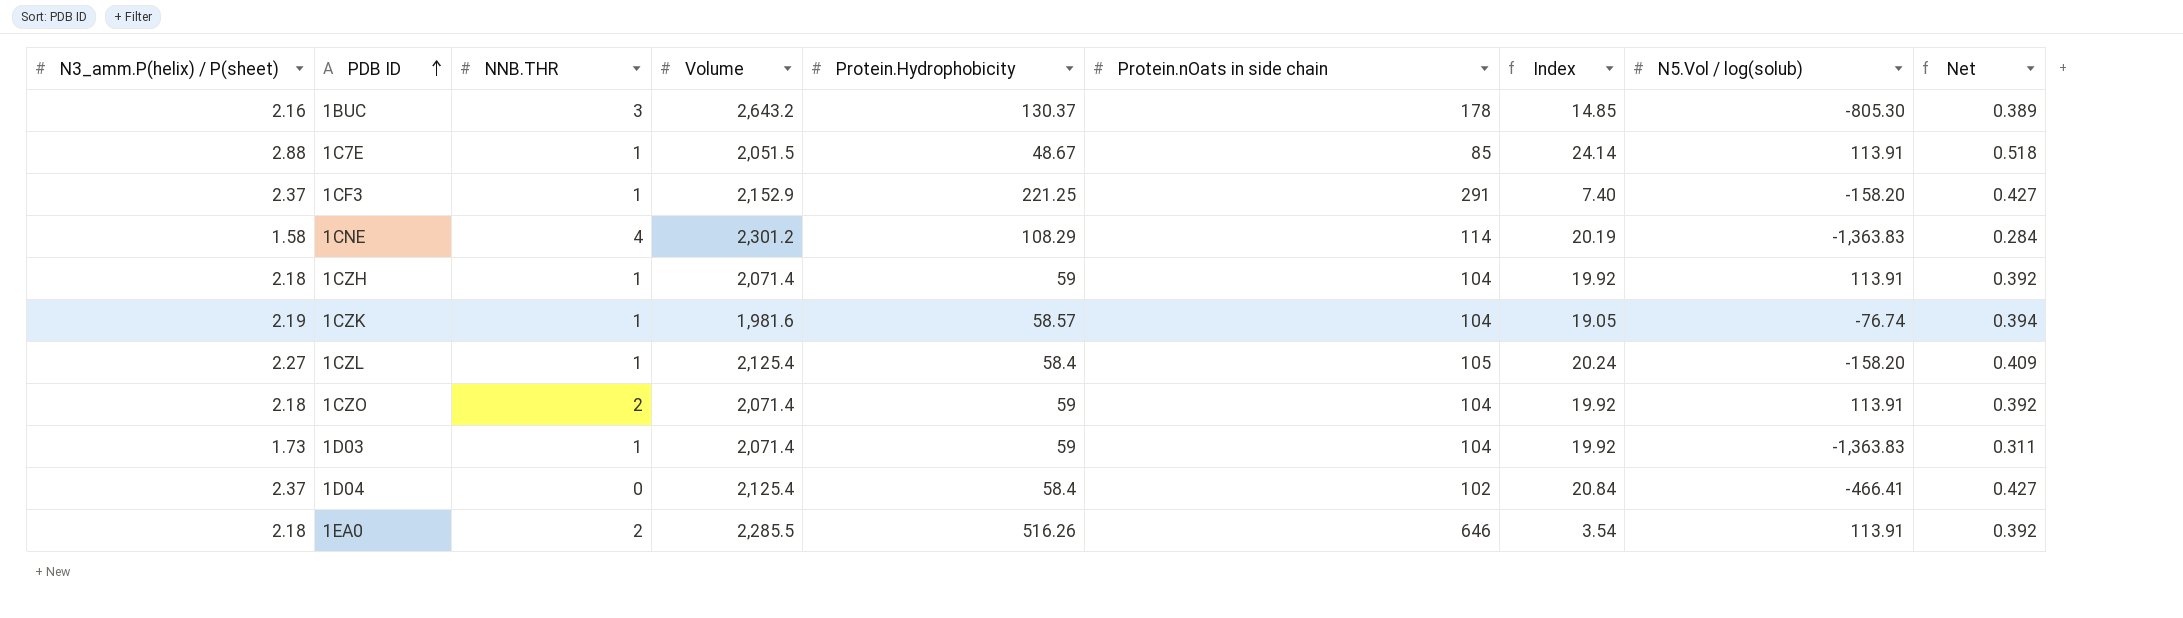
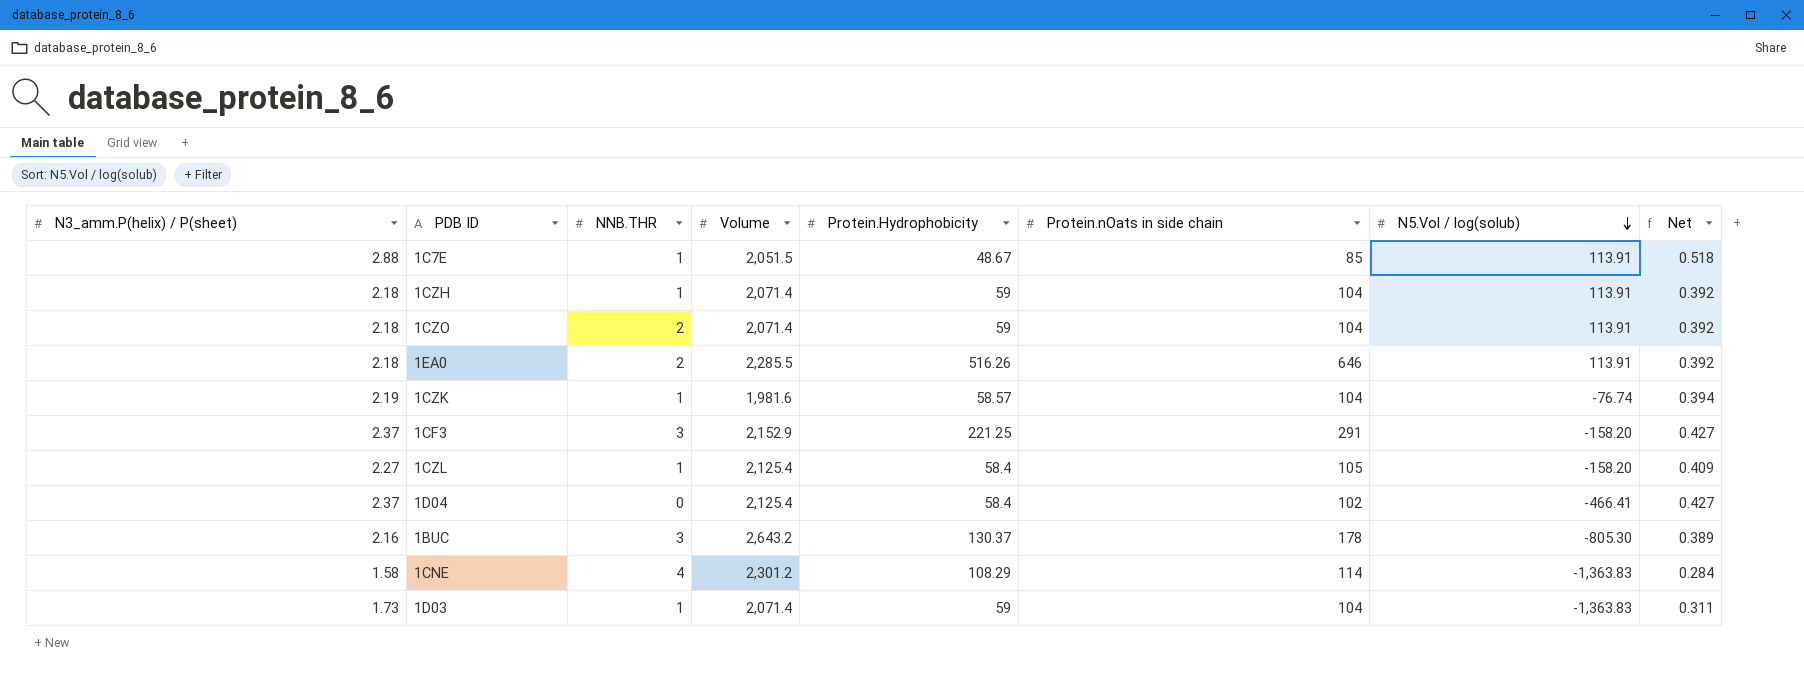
row order: PDB ID ascending -> N5.Vol / log(solub) descending
column Index | formula: [Volume] / [Protein.nOats in side chain] -> none
1CF3 | NNB.THR: 1 -> 3

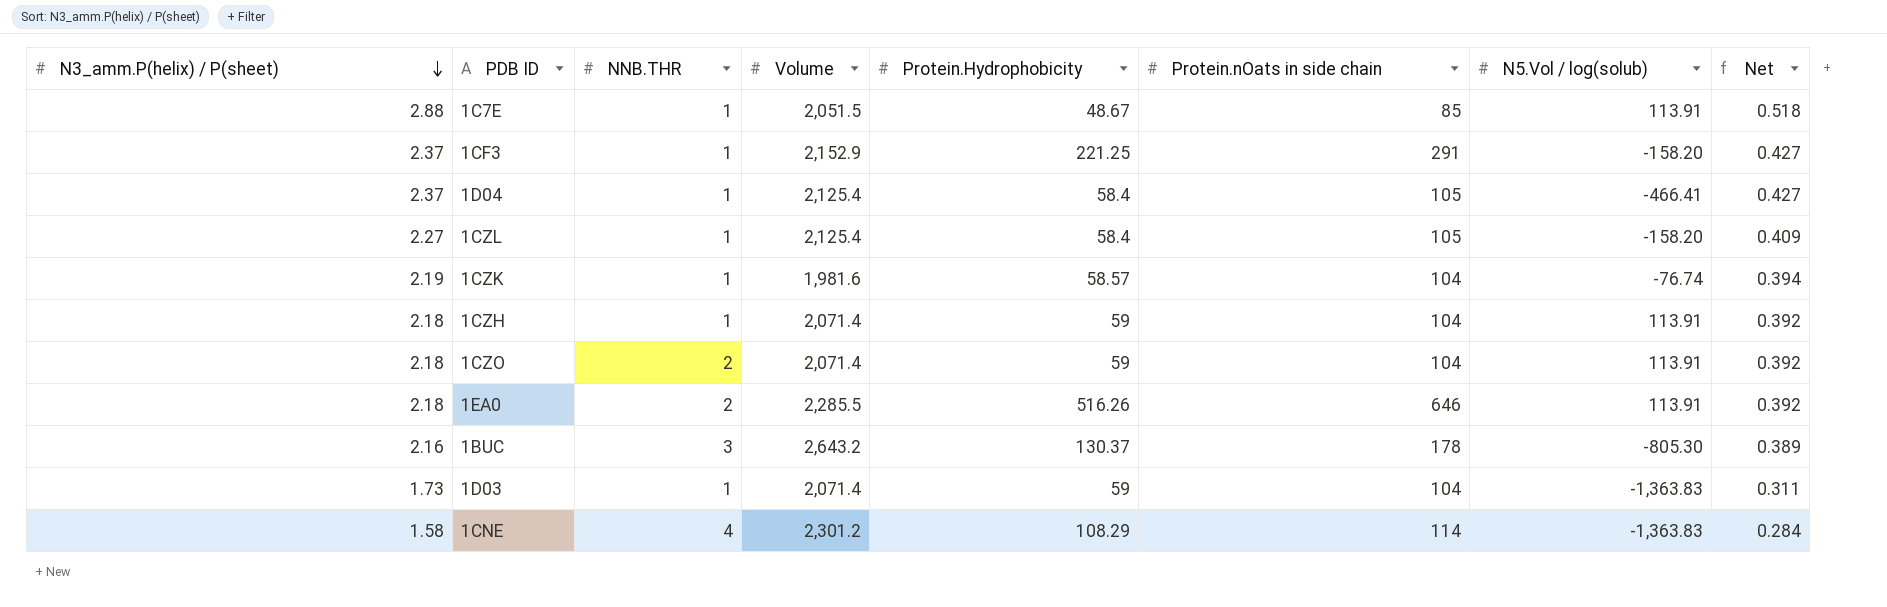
row order: N5.Vol / log(solub) descending -> N3_amm.P(helix) / P(sheet) descending
1CF3 | NNB.THR: 3 -> 1
1D04 | NNB.THR: 0 -> 1
1D04 | Protein.nOats in side chain: 102 -> 105

